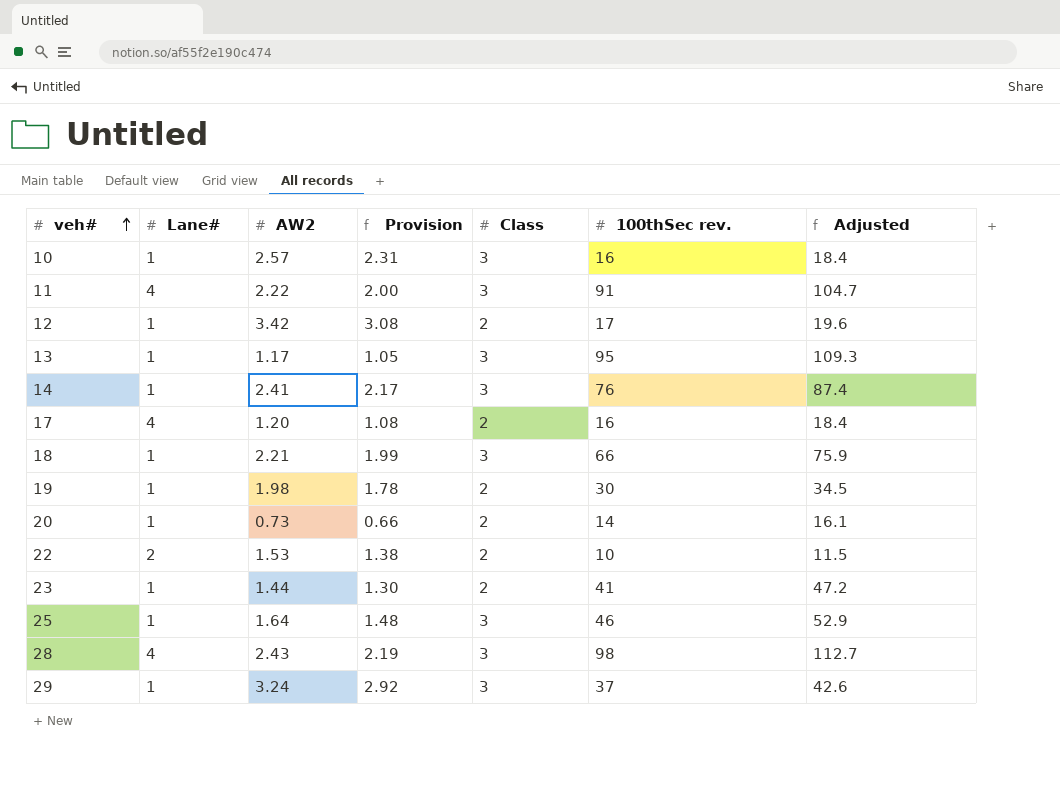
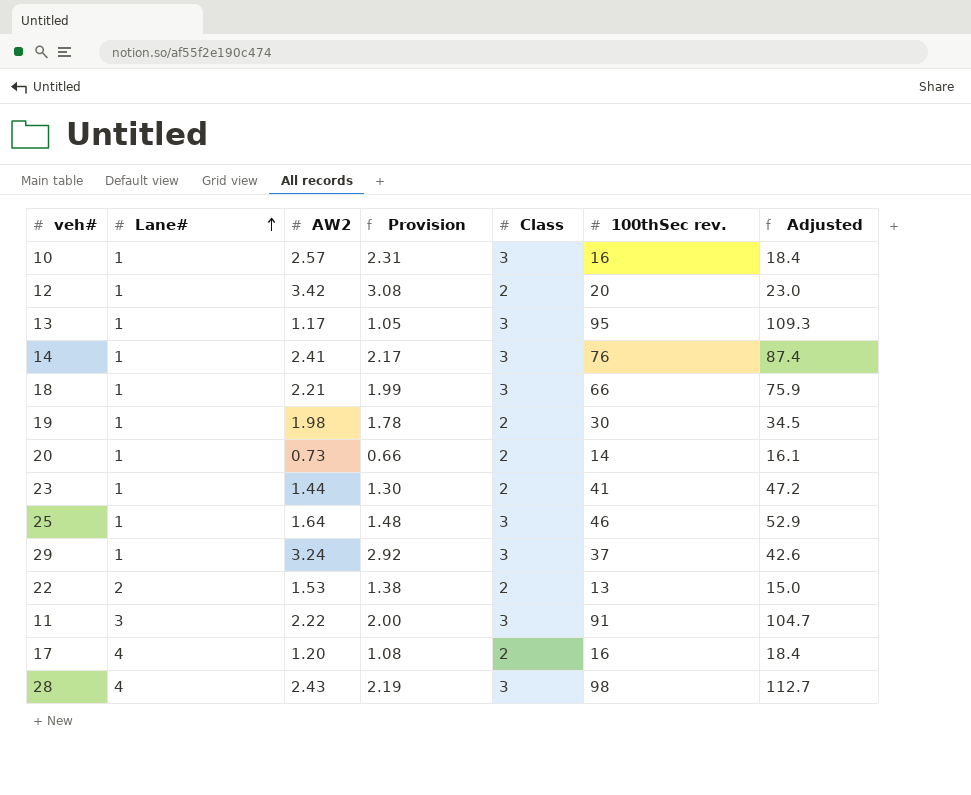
row order: veh# ascending -> Lane# ascending
12 | 100thSec rev.: 17 -> 20
12 | Adjusted: 19.6 -> 23.0
22 | 100thSec rev.: 10 -> 13
22 | Adjusted: 11.5 -> 15.0
11 | Lane#: 4 -> 3

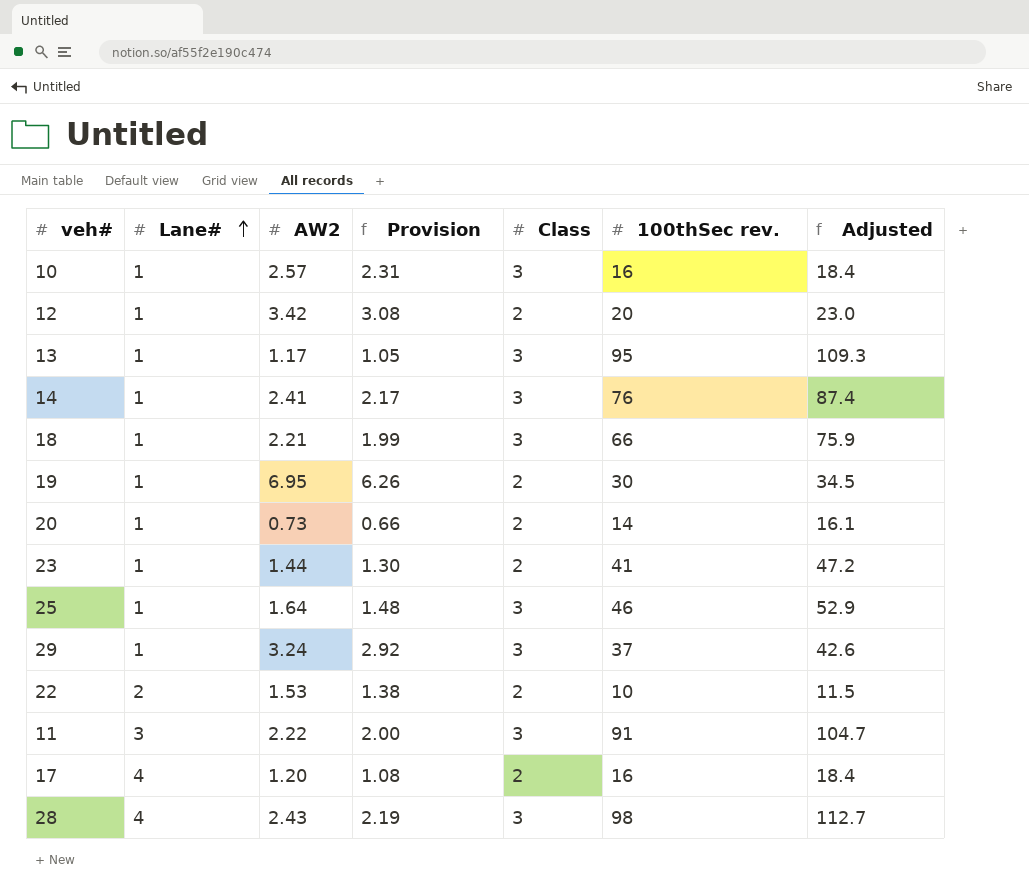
19 | AW2: 1.98 -> 6.95
19 | Provision: 1.78 -> 6.26
22 | 100thSec rev.: 13 -> 10
22 | Adjusted: 15.0 -> 11.5

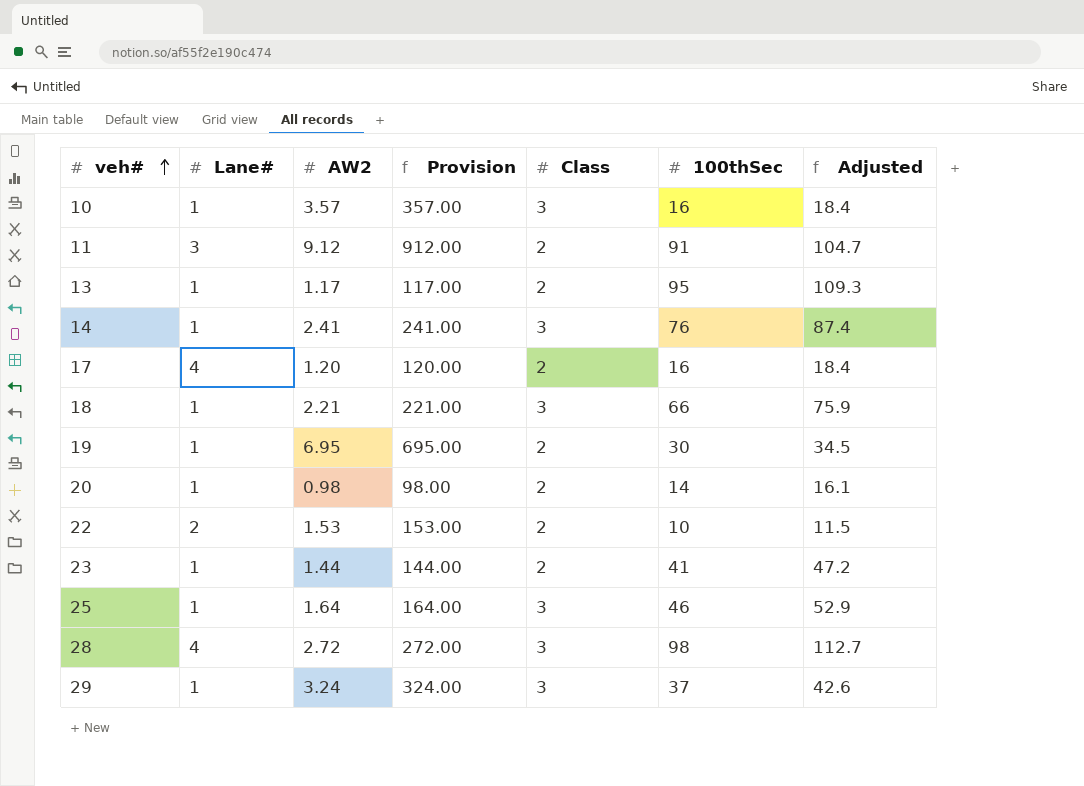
row order: Lane# ascending -> veh# ascending
column Provision | formula: [AW2] * 0.9 -> [AW2] * 100
column name: 100thSec rev. -> 100thSec
row 12: 1 | 3.42 | 3.08 | 2 | 20 | 23.0 -> none
10 | AW2: 2.57 -> 3.57
11 | AW2: 2.22 -> 9.12
11 | Class: 3 -> 2
13 | Class: 3 -> 2
20 | AW2: 0.73 -> 0.98
28 | AW2: 2.43 -> 2.72

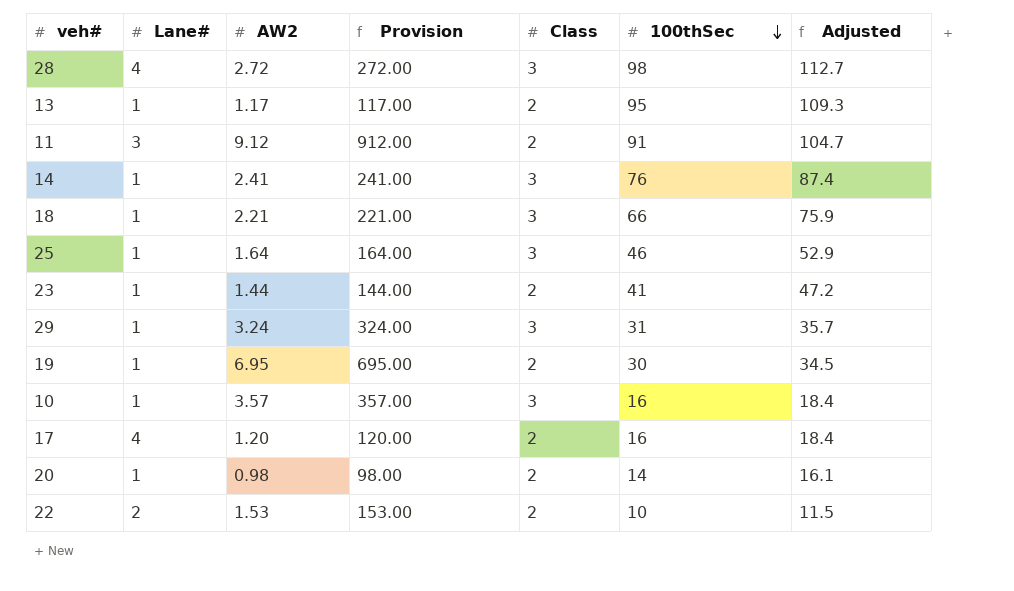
row order: veh# ascending -> 100thSec descending
29 | 100thSec: 37 -> 31
29 | Adjusted: 42.6 -> 35.7

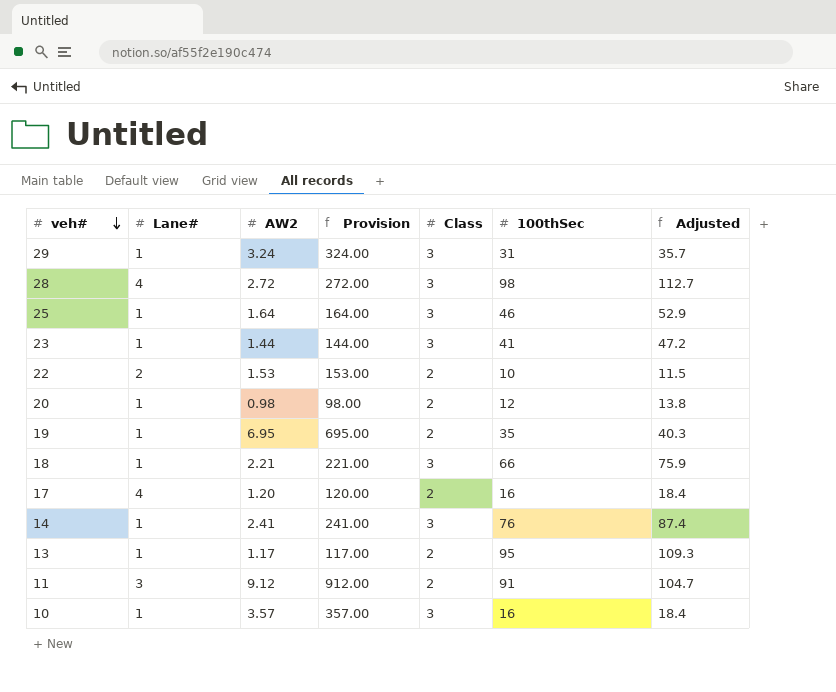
row order: 100thSec descending -> veh# descending
23 | Class: 2 -> 3
20 | 100thSec: 14 -> 12
20 | Adjusted: 16.1 -> 13.8
19 | 100thSec: 30 -> 35
19 | Adjusted: 34.5 -> 40.3

